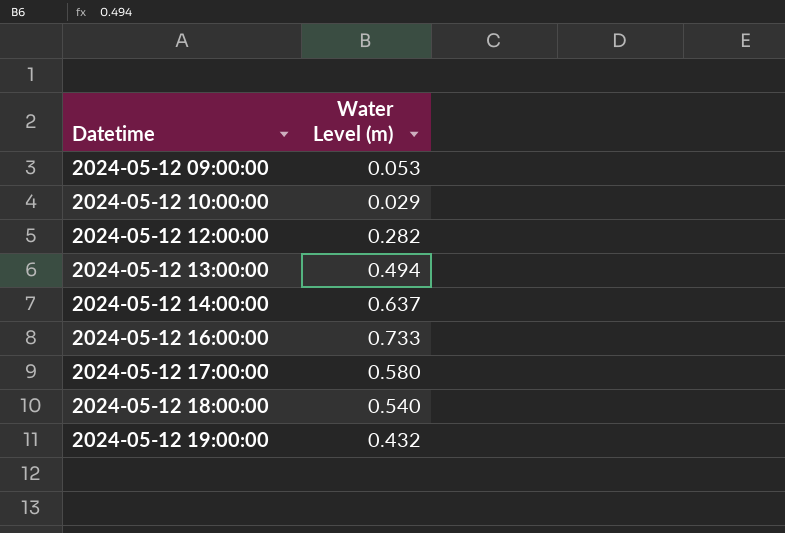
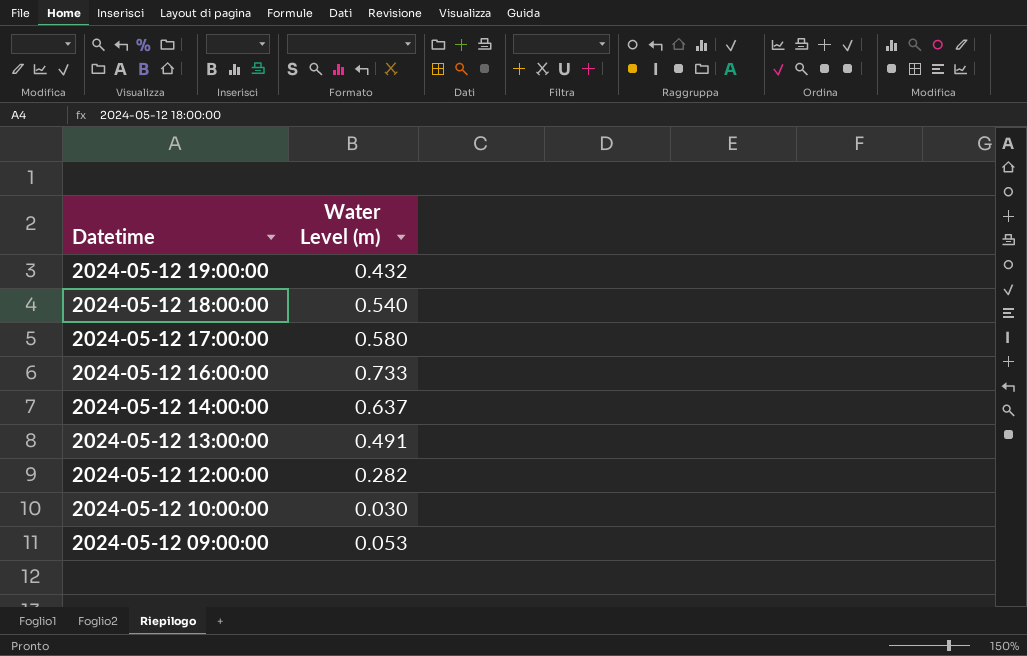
row order: Datetime ascending -> Datetime descending
2024-05-12 13:00:00 | Water Level (m): 0.494 -> 0.491
2024-05-12 10:00:00 | Water Level (m): 0.029 -> 0.030

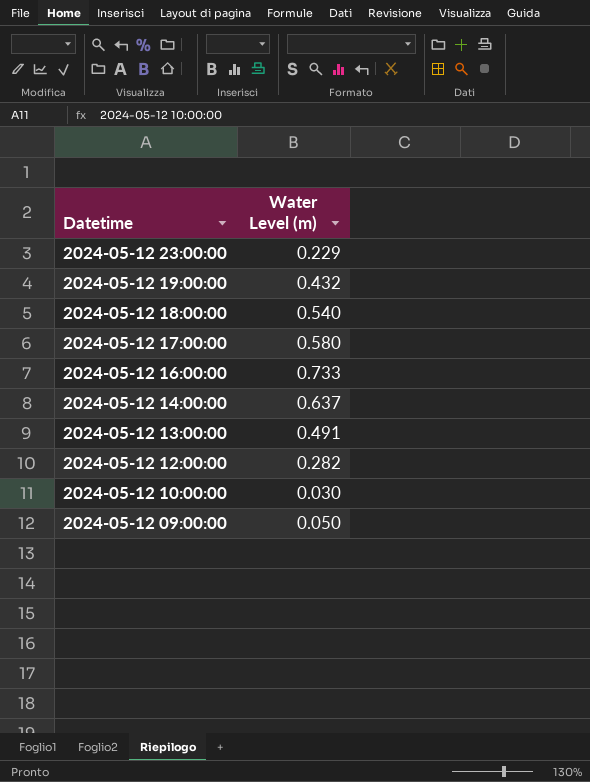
row 2024-05-12 23:00:00: none -> 0.229
2024-05-12 09:00:00 | Water Level (m): 0.053 -> 0.050

